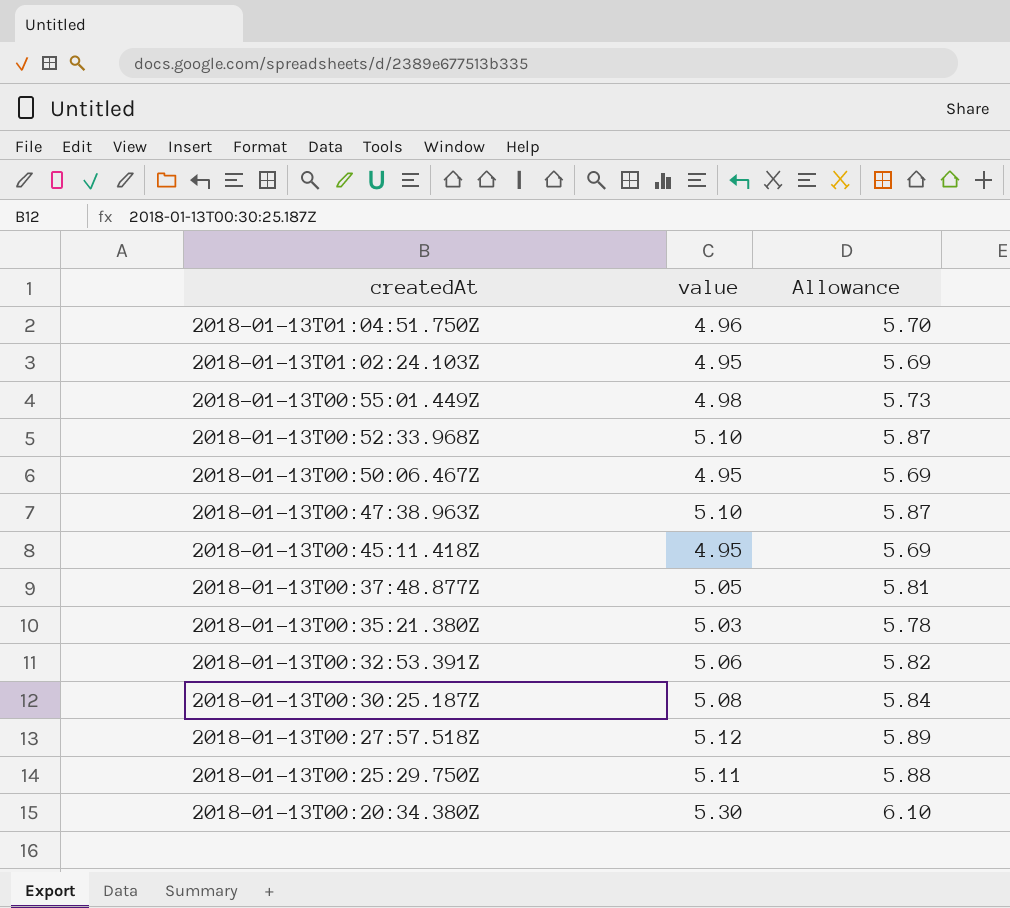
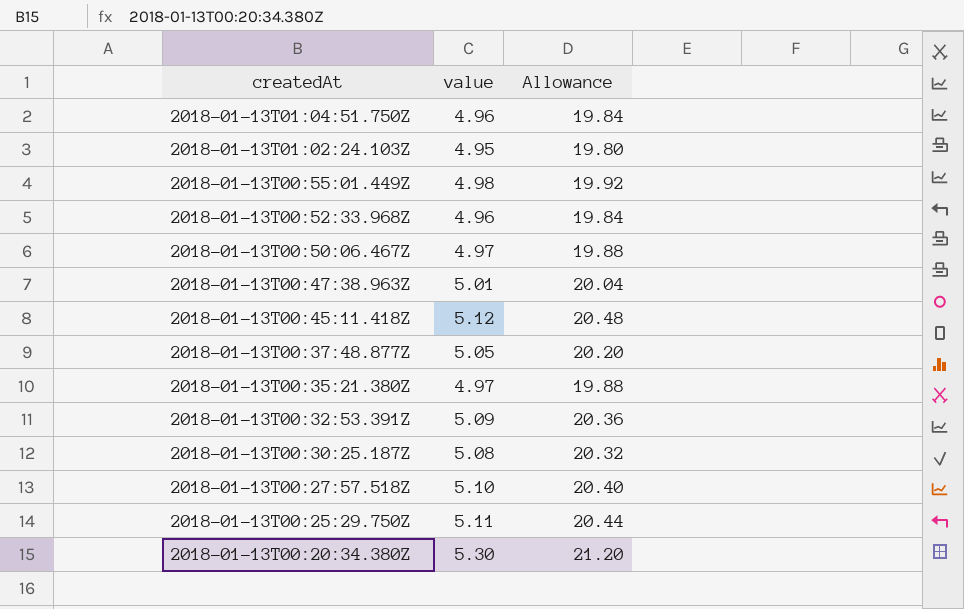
column Allowance | formula: [value] * 1.15 -> [value] * 4
2018-01-13T00:52:33.968Z | value: 5.10 -> 4.96
2018-01-13T00:50:06.467Z | value: 4.95 -> 4.97
2018-01-13T00:47:38.963Z | value: 5.10 -> 5.01
2018-01-13T00:45:11.418Z | value: 4.95 -> 5.12
2018-01-13T00:35:21.380Z | value: 5.03 -> 4.97
2018-01-13T00:32:53.391Z | value: 5.06 -> 5.09
2018-01-13T00:27:57.518Z | value: 5.12 -> 5.10

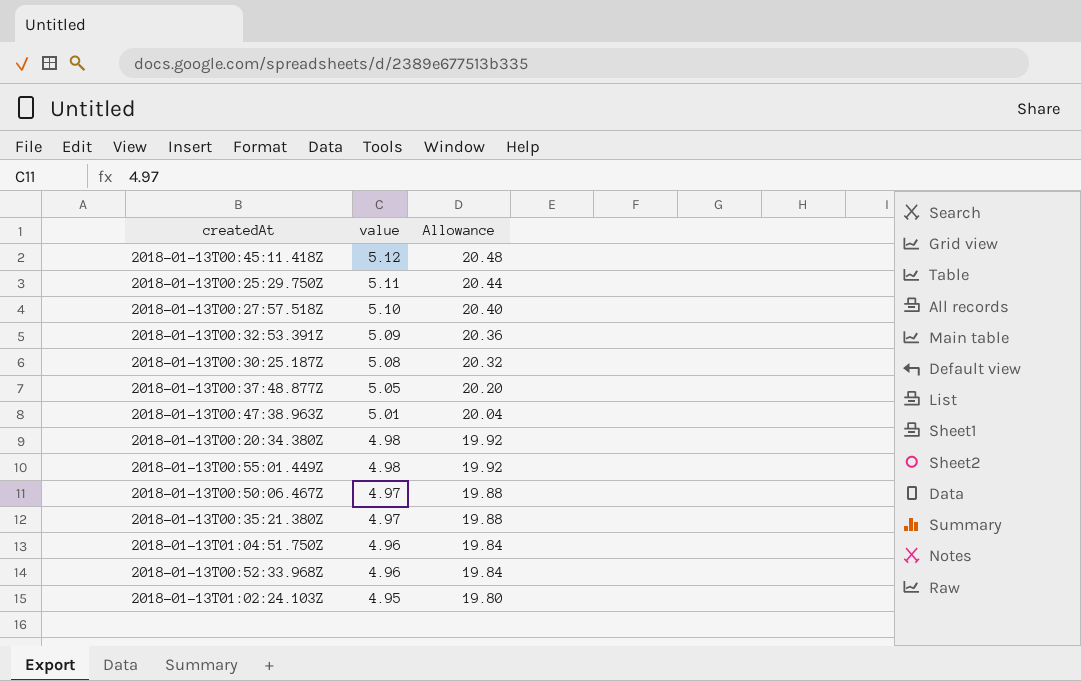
row order: createdAt descending -> value descending
2018-01-13T00:20:34.380Z | value: 5.30 -> 4.98
2018-01-13T00:20:34.380Z | Allowance: 21.20 -> 19.92

